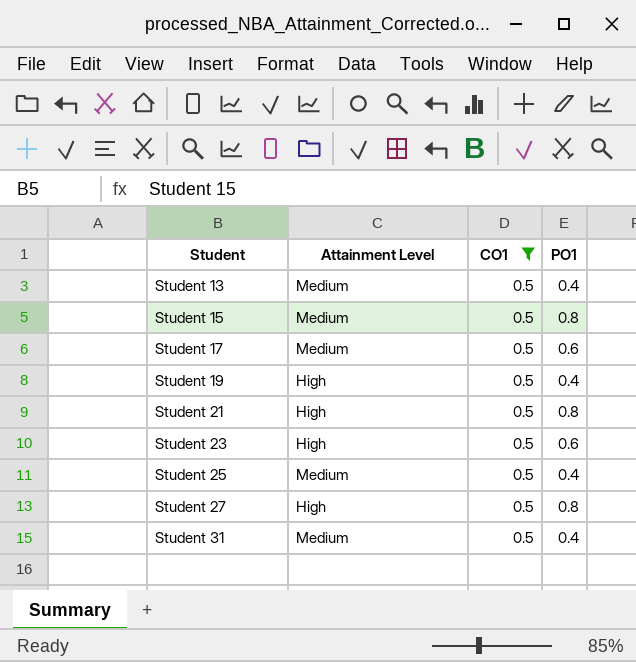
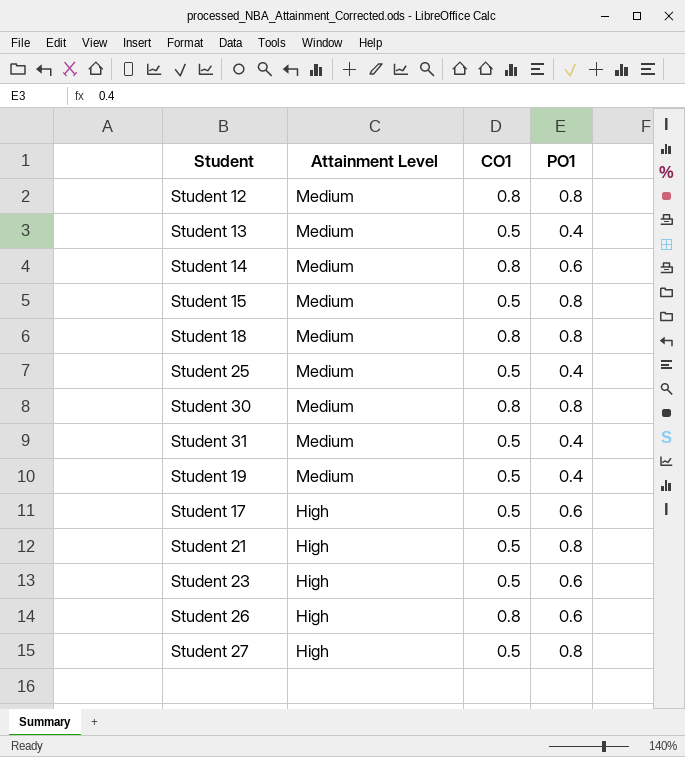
filter: CO1 = 0.5 -> none
row order: Student ascending -> Attainment Level descending
Student 19 | Attainment Level: High -> Medium
Student 17 | Attainment Level: Medium -> High

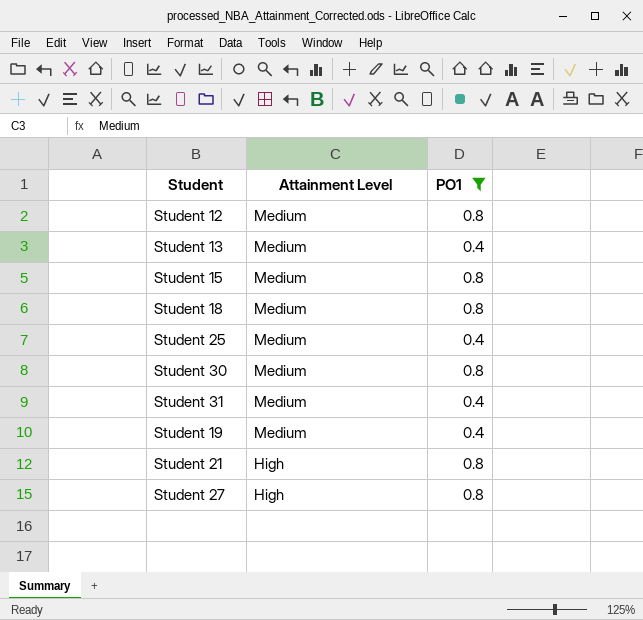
filter: none -> PO1 != 0.6
column CO1 | position: 3 -> none

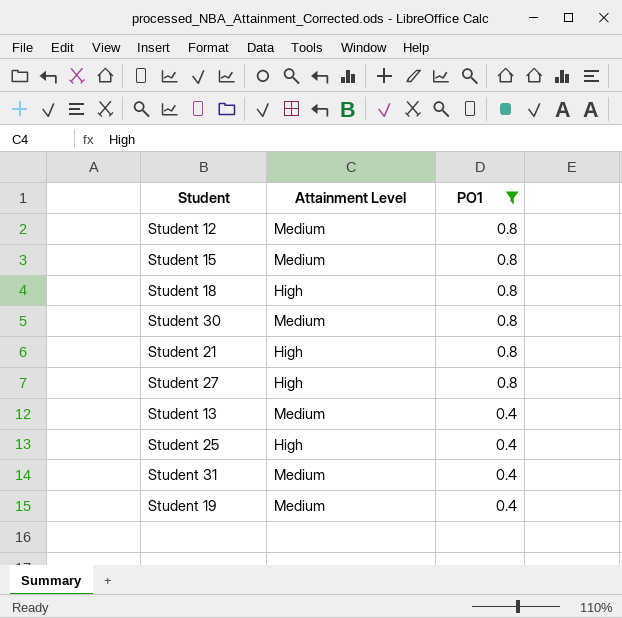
row order: Attainment Level descending -> PO1 descending
Student 18 | Attainment Level: Medium -> High
Student 25 | Attainment Level: Medium -> High

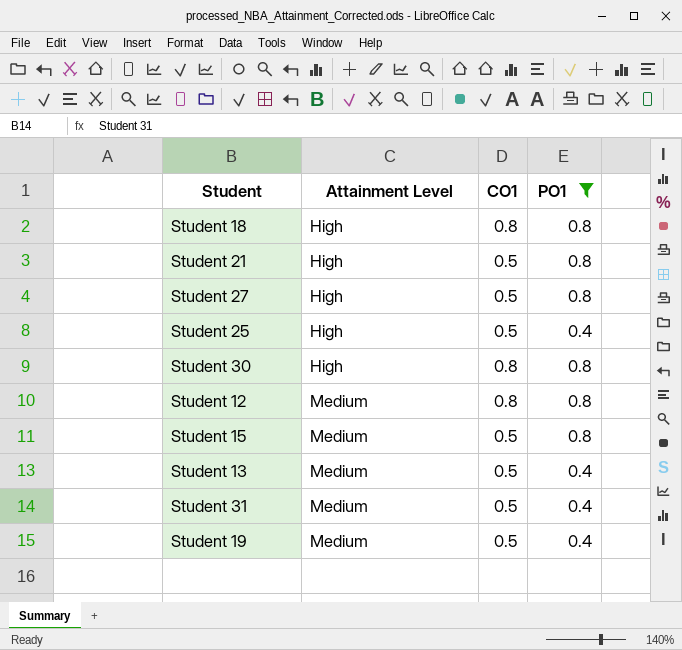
row order: PO1 descending -> Attainment Level ascending
column CO1 | position: none -> 3
Student 30 | Attainment Level: Medium -> High

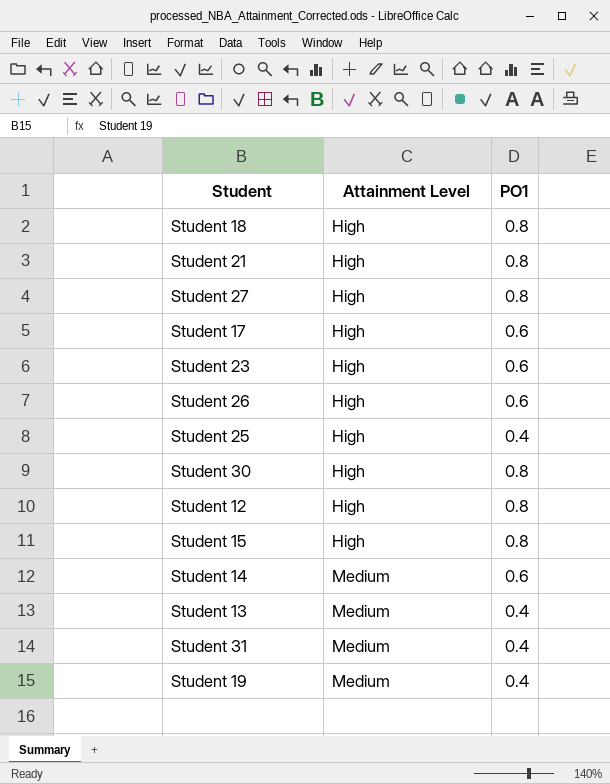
filter: PO1 != 0.6 -> none
column CO1 | position: 3 -> none
Student 12 | Attainment Level: Medium -> High
Student 15 | Attainment Level: Medium -> High

